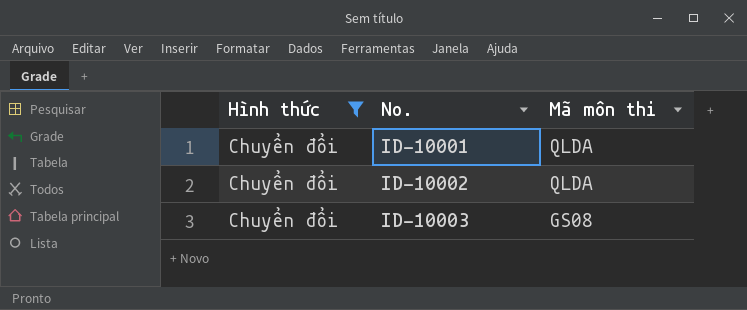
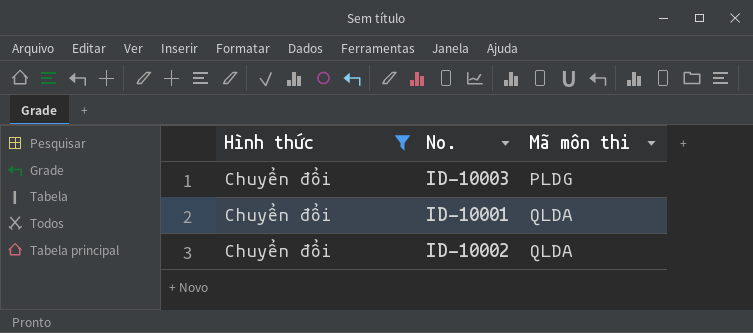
row order: No. ascending -> Mã môn thi ascending
ID-10003 | Mã môn thi: GS08 -> PLDG

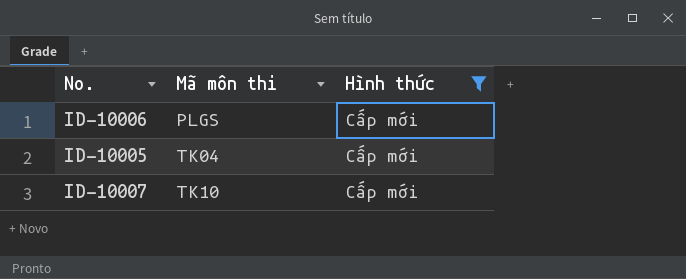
filter: Hình thức = Chuyển đổi -> Hình thức = Cấp mới
column Hình thức | position: 1 -> 3

